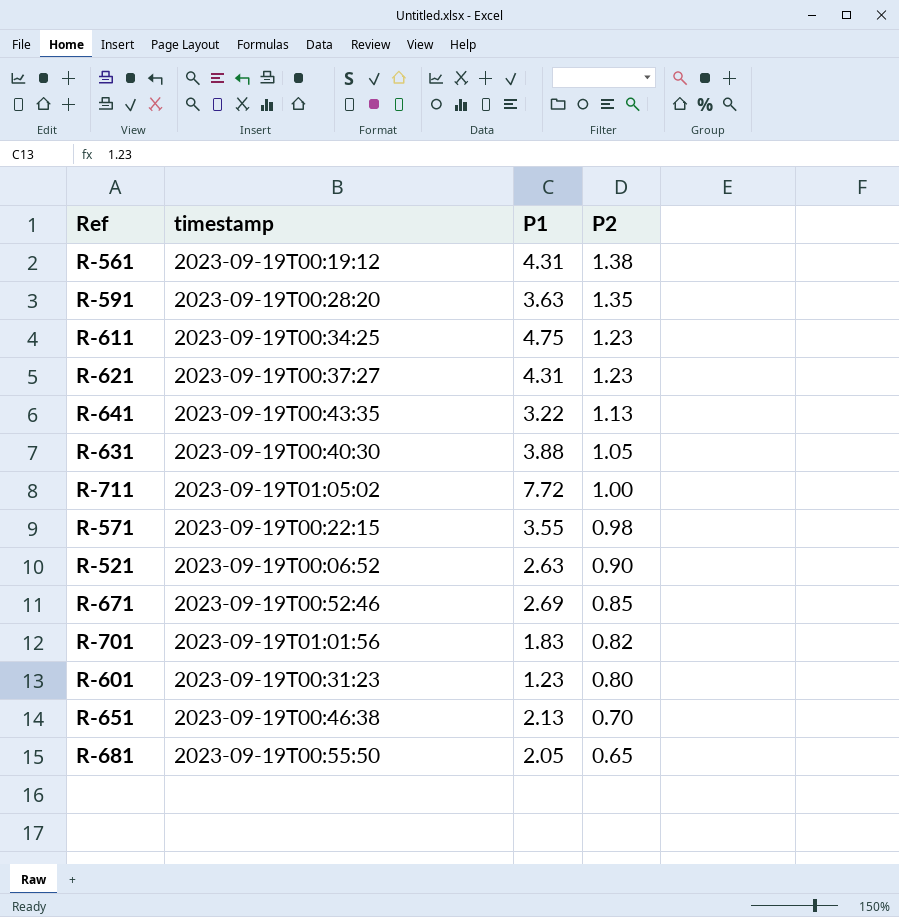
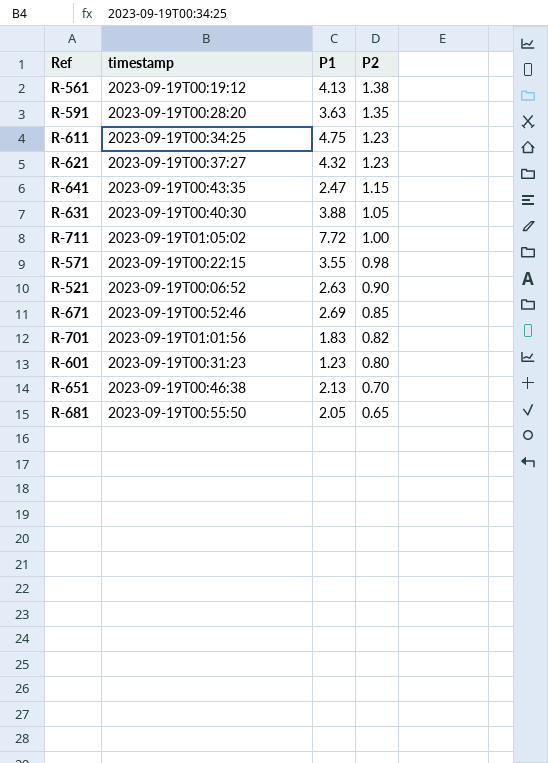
R-561 | P1: 4.31 -> 4.13
R-621 | P1: 4.31 -> 4.32
R-641 | P1: 3.22 -> 2.47
R-641 | P2: 1.13 -> 1.15

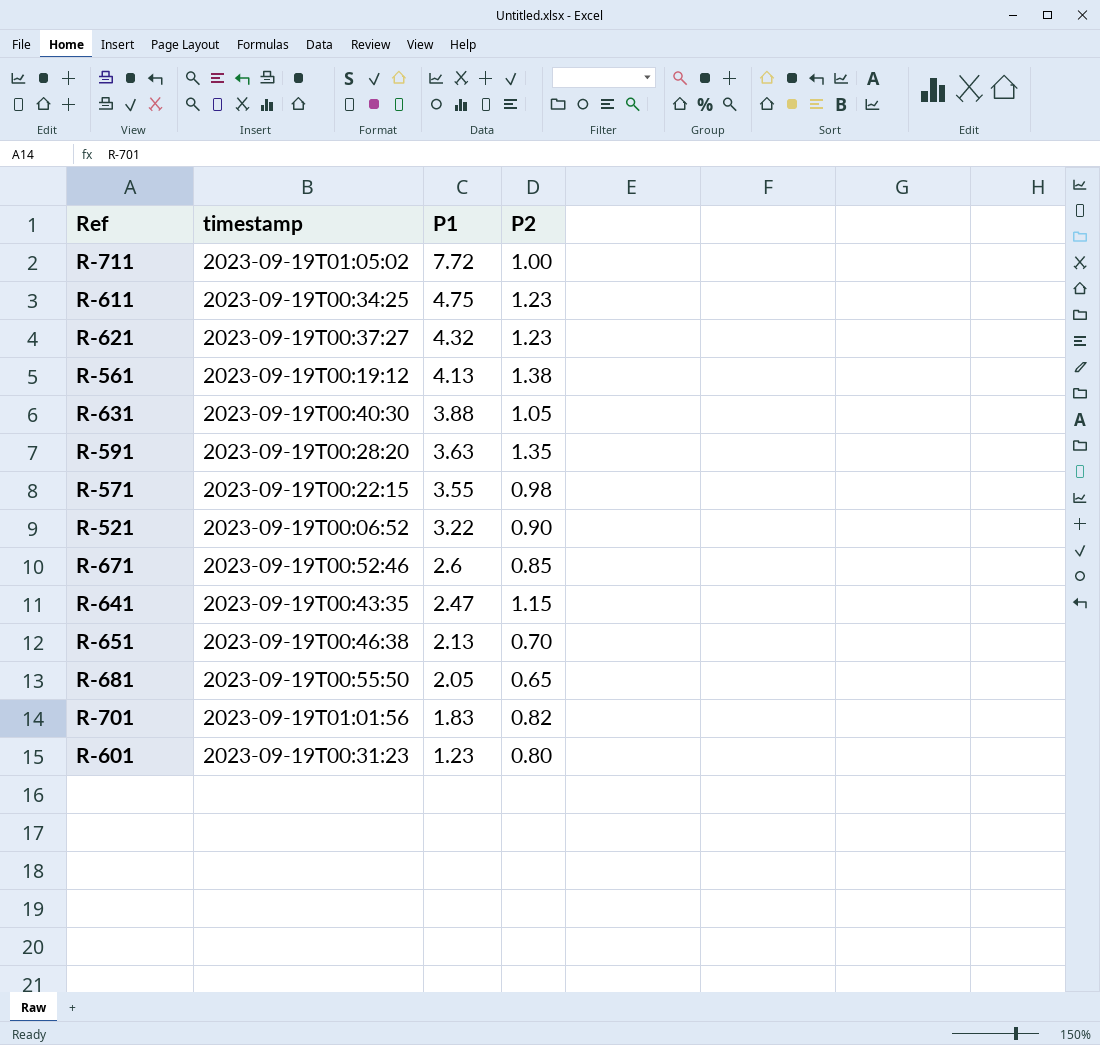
row order: P2 descending -> P1 descending
R-521 | P1: 2.63 -> 3.22
R-671 | P1: 2.69 -> 2.6

